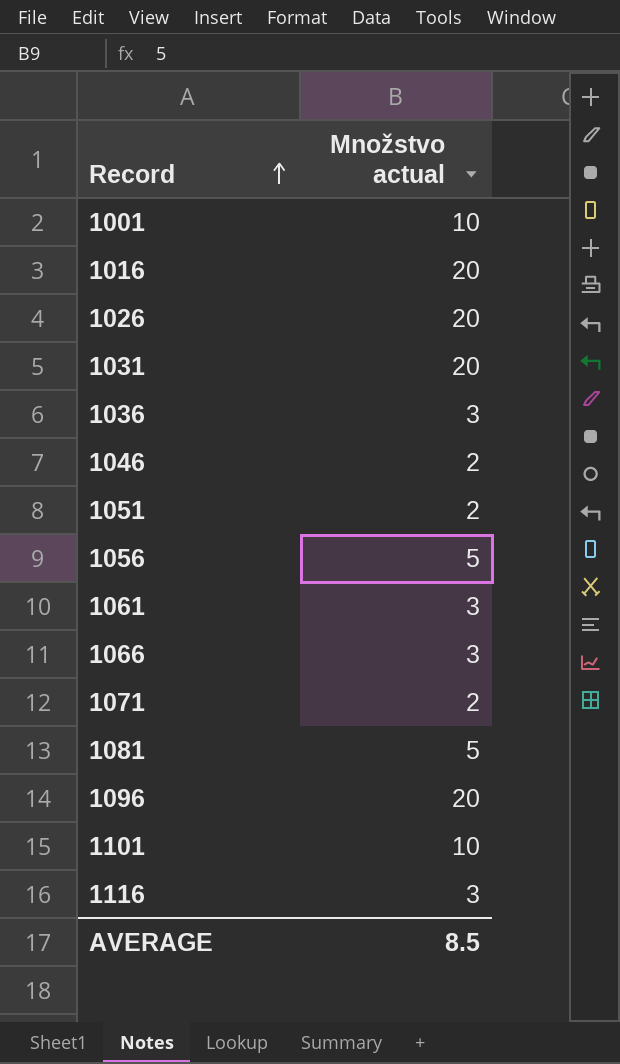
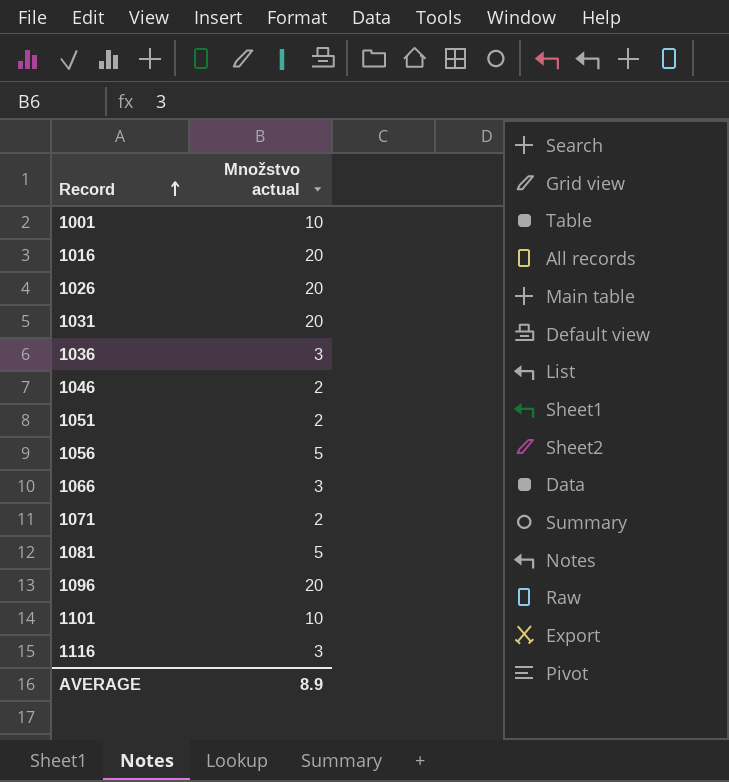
row 1061: 3 -> none
AVERAGE | Množstvo actual: 8.5 -> 8.9

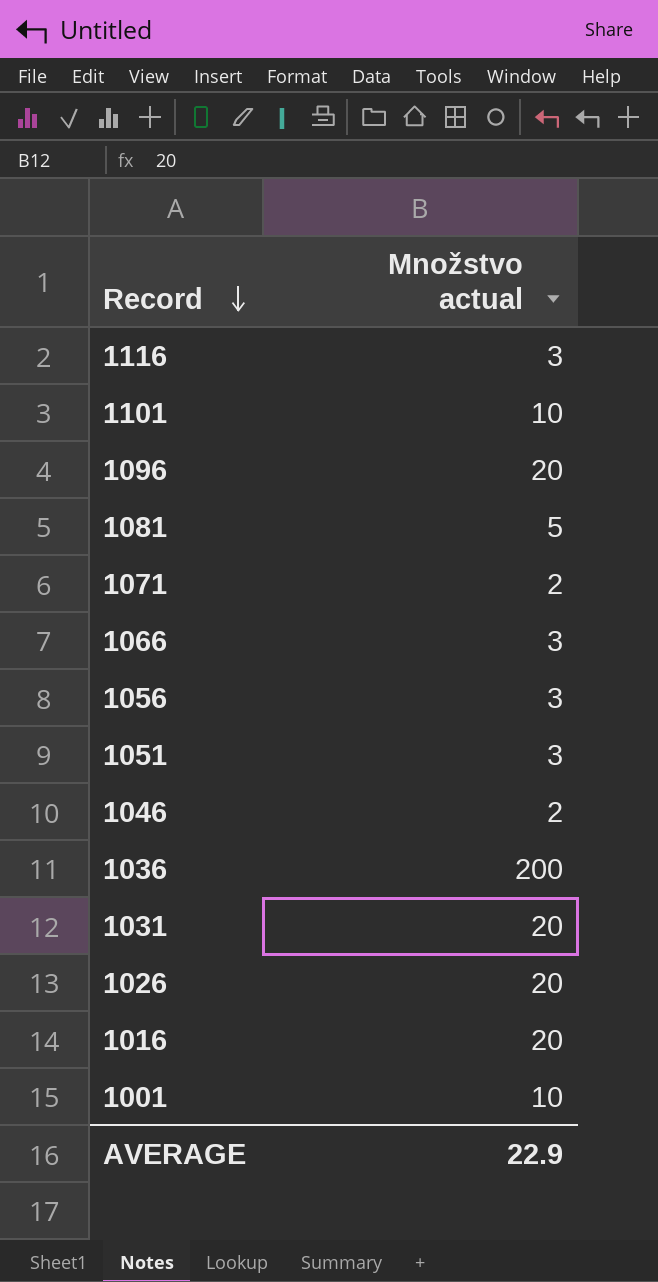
row order: Record ascending -> Record descending
1056 | Množstvo actual: 5 -> 3
1051 | Množstvo actual: 2 -> 3
1036 | Množstvo actual: 3 -> 200
AVERAGE | Množstvo actual: 8.9 -> 22.9

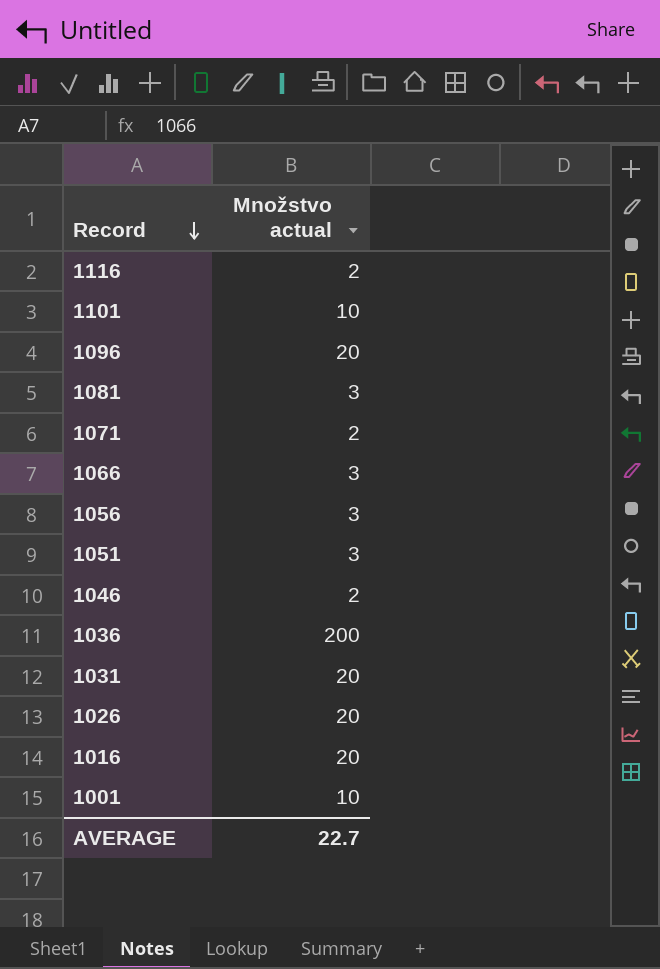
1116 | Množstvo actual: 3 -> 2
1081 | Množstvo actual: 5 -> 3
AVERAGE | Množstvo actual: 22.9 -> 22.7

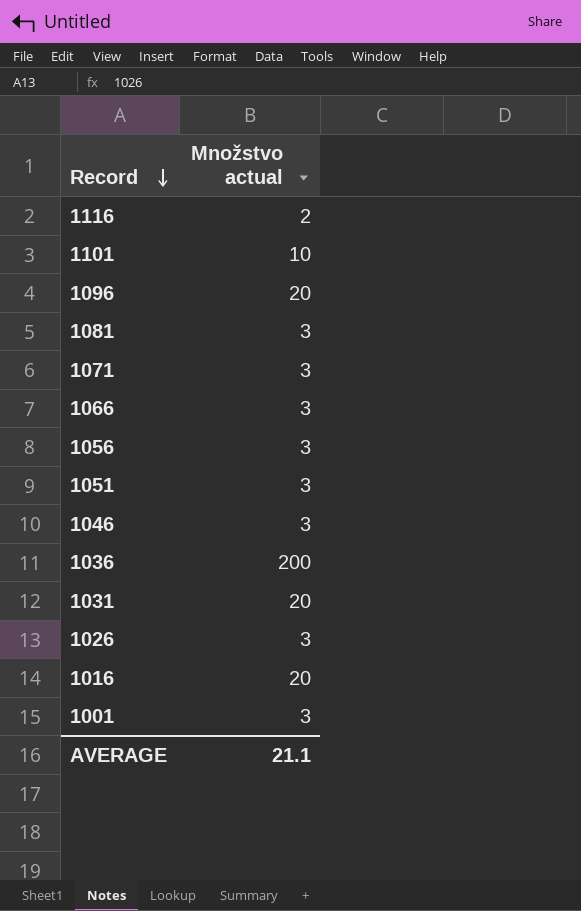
1071 | Množstvo actual: 2 -> 3
1046 | Množstvo actual: 2 -> 3
1026 | Množstvo actual: 20 -> 3
1001 | Množstvo actual: 10 -> 3
AVERAGE | Množstvo actual: 22.7 -> 21.1

